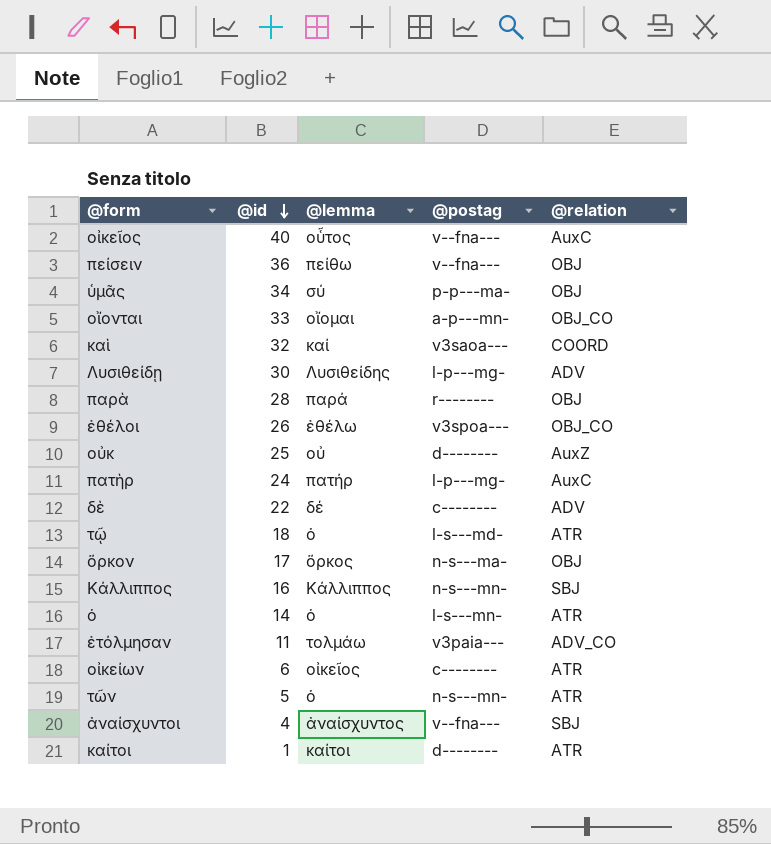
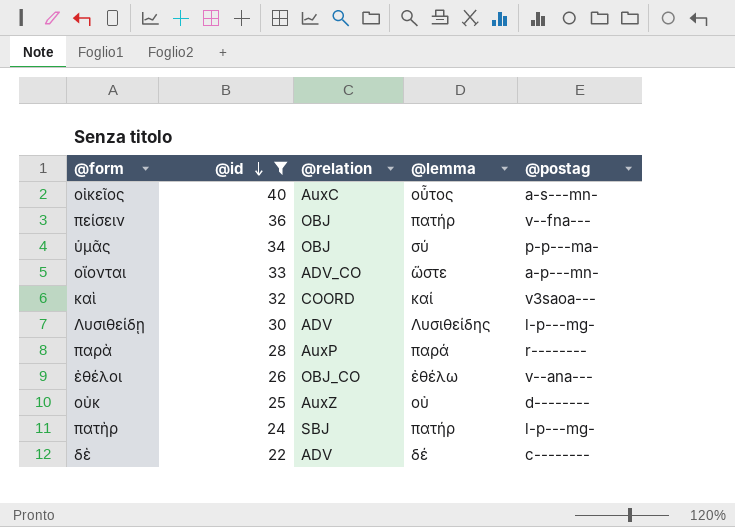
filter: none -> @id >= 22
column @relation | position: 5 -> 3
οἰκεῖος | @postag: v--fna--- -> a-s---mn-
πείσειν | @lemma: πείθω -> πατήρ
οἴονται | @relation: OBJ_CO -> ADV_CO
οἴονται | @lemma: οἴομαι -> ὥστε
παρὰ | @relation: OBJ -> AuxP
ἐθέλοι | @postag: v3spoa--- -> v--ana---
πατὴρ | @relation: AuxC -> SBJ

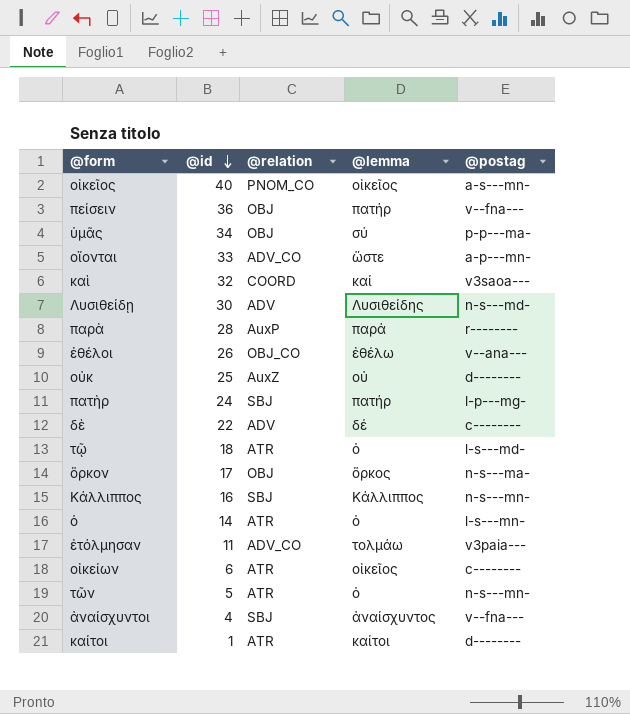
filter: @id >= 22 -> none
οἰκεῖος | @relation: AuxC -> PNOM_CO
οἰκεῖος | @lemma: οὗτος -> οἰκεῖος
Λυσιθείδῃ | @postag: l-p---mg- -> n-s---md-

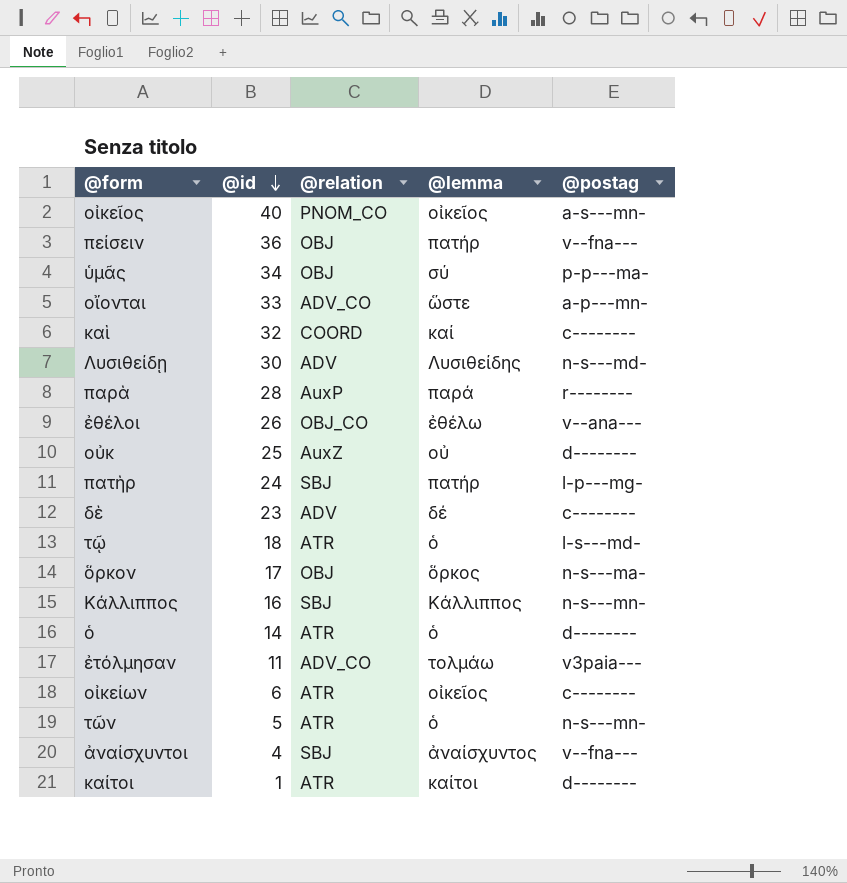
καὶ | @postag: v3saoa--- -> c--------
δὲ | @id: 22 -> 23
ὁ | @postag: l-s---mn- -> d--------

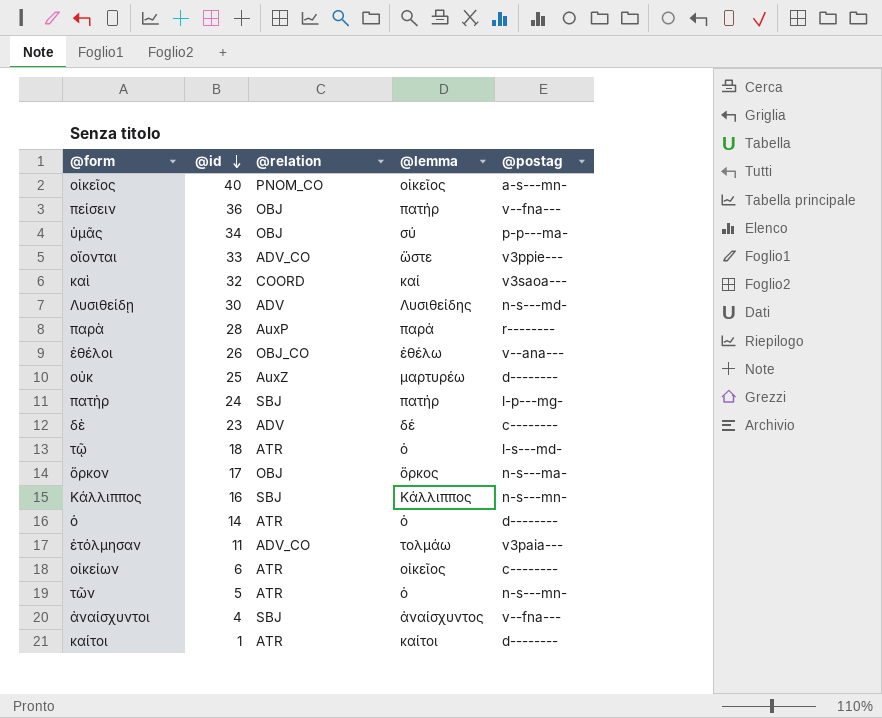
οἴονται | @postag: a-p---mn- -> v3ppie---
καὶ | @postag: c-------- -> v3saoa---
οὐκ | @lemma: οὐ -> μαρτυρέω

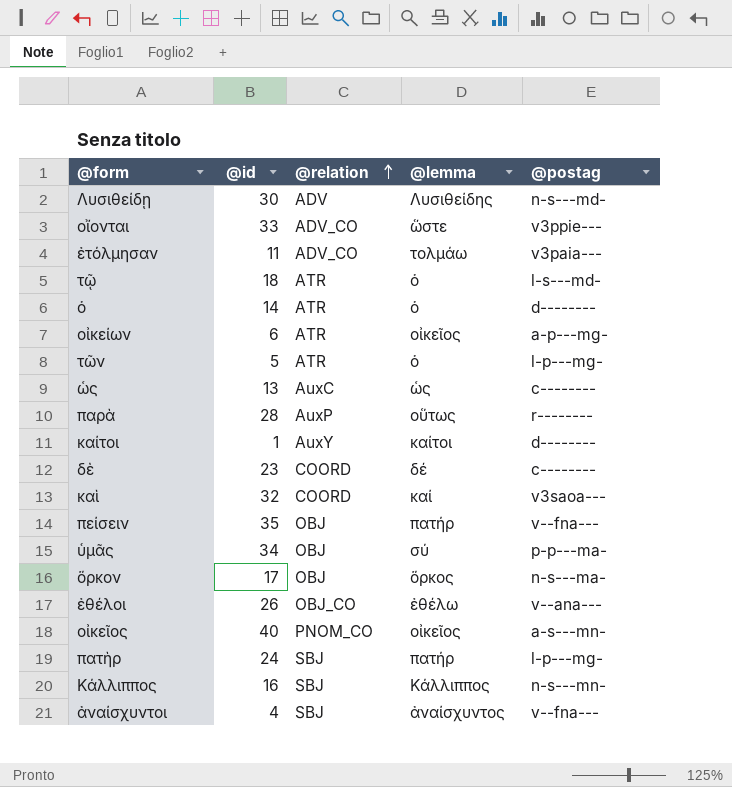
row order: @id descending -> @relation ascending
row οὐκ: 25 | AuxZ | μαρτυρέω | d-------- -> none
οἰκείων | @postag: c-------- -> a-p---mg-
τῶν | @postag: n-s---mn- -> l-p---mg-
row ὡς: none -> 13 | AuxC | ὡς | c--------
παρὰ | @lemma: παρά -> οὕτως
καίτοι | @relation: ATR -> AuxY
δὲ | @relation: ADV -> COORD
πείσειν | @id: 36 -> 35

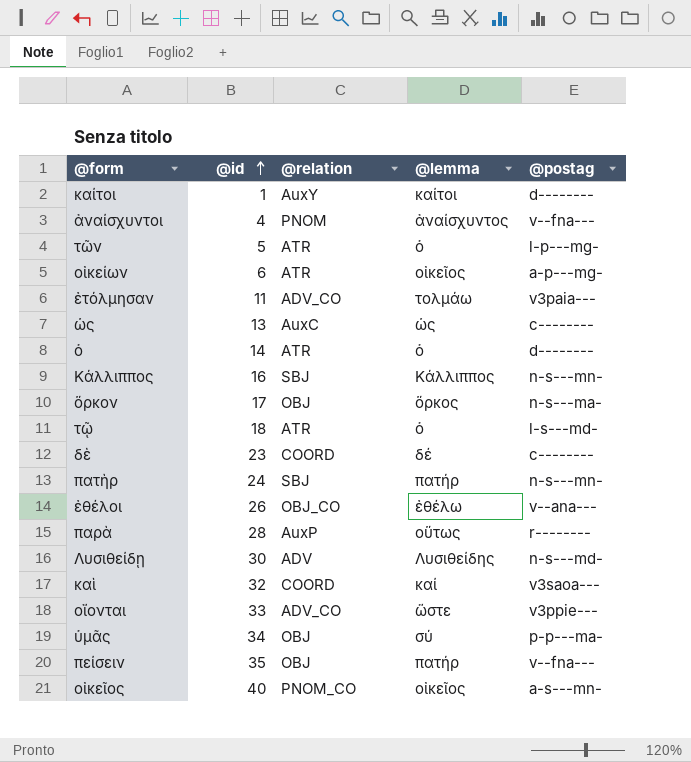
row order: @relation ascending -> @id ascending
ἀναίσχυντοι | @relation: SBJ -> PNOM
πατὴρ | @postag: l-p---mg- -> n-s---mn-

